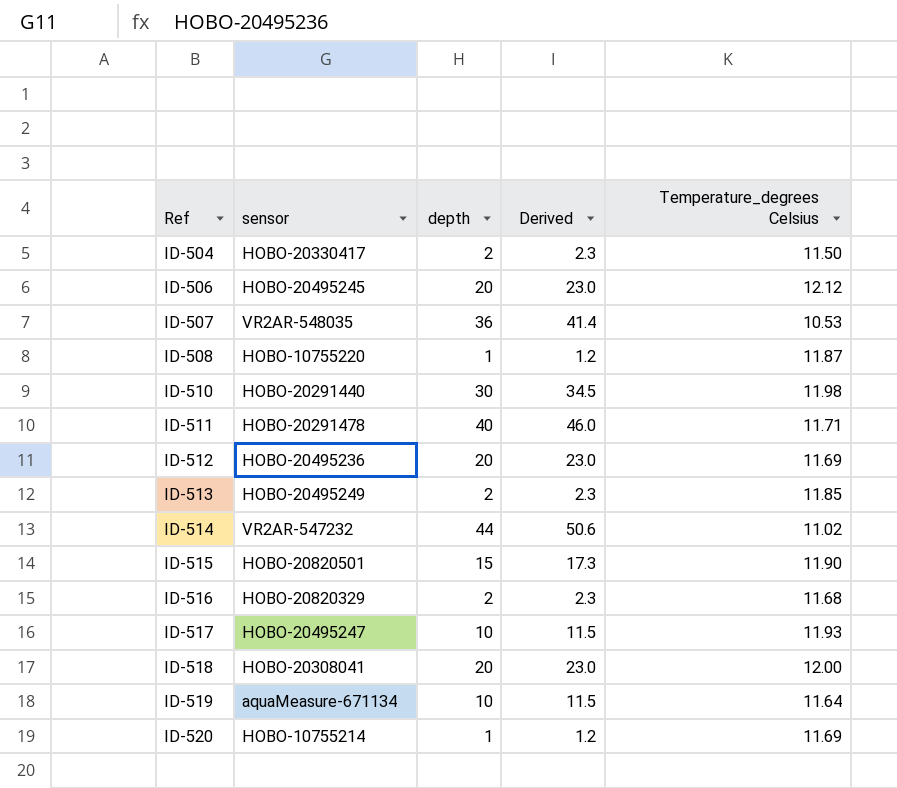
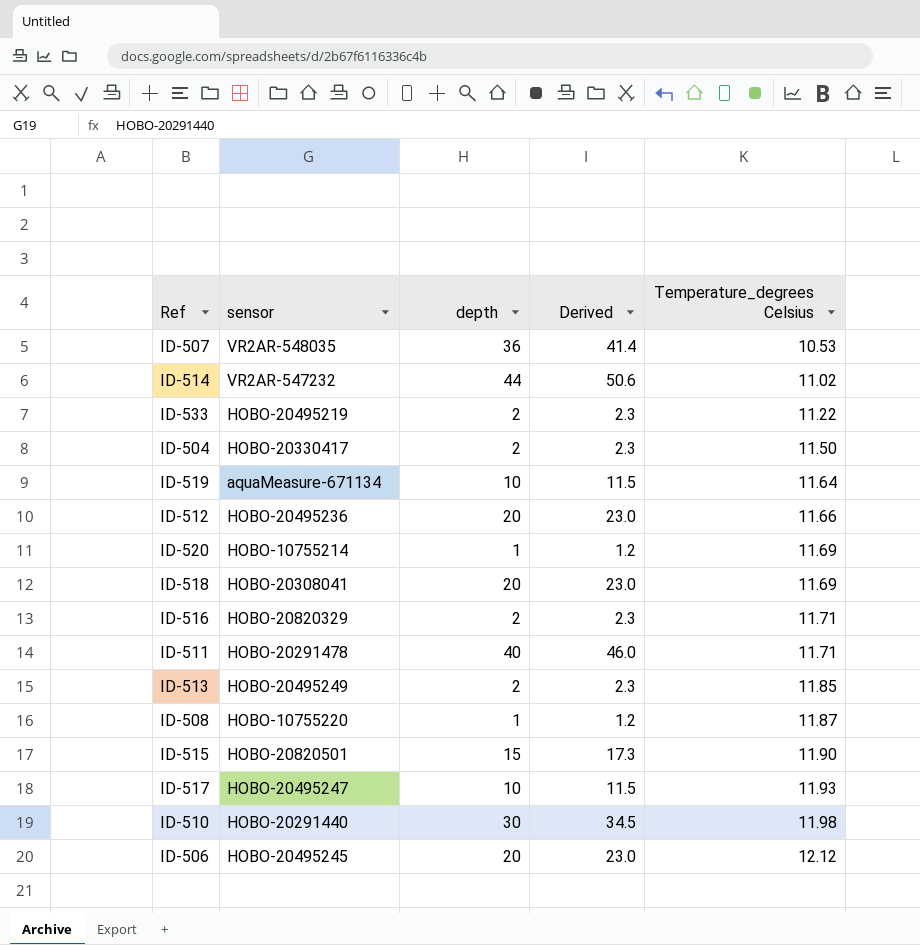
row order: Ref ascending -> Temperature_degrees Celsius ascending
row ID-533: none -> HOBO-20495219 | 2 | 2.3 | 11.22
ID-512 | Temperature_degrees Celsius: 11.69 -> 11.66
ID-518 | Temperature_degrees Celsius: 12.00 -> 11.69
ID-516 | Temperature_degrees Celsius: 11.68 -> 11.71

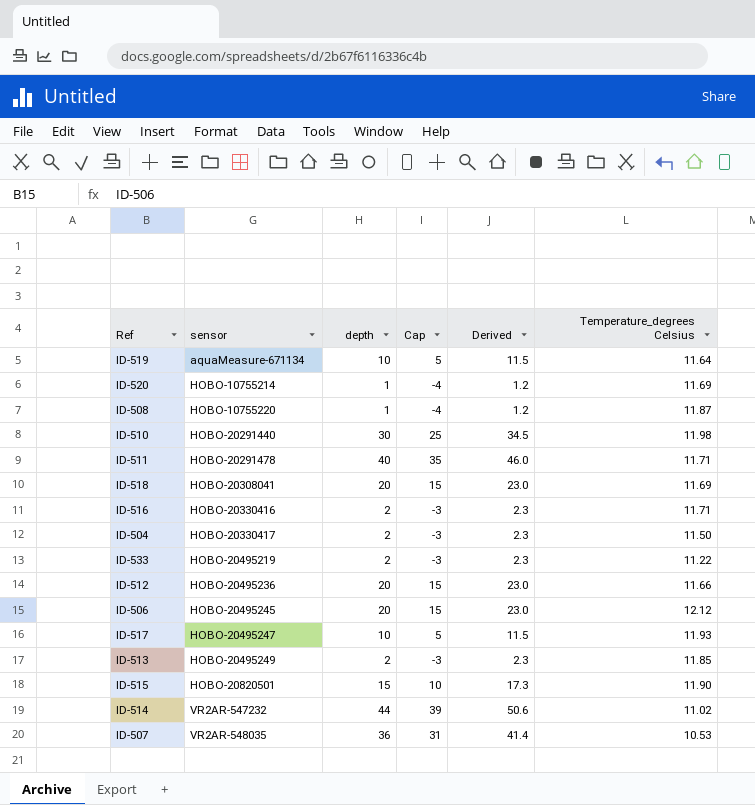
row order: Temperature_degrees Celsius ascending -> sensor ascending
column Cap | formula: none -> [depth] - 5
ID-516 | sensor: HOBO-20820329 -> HOBO-20330416

